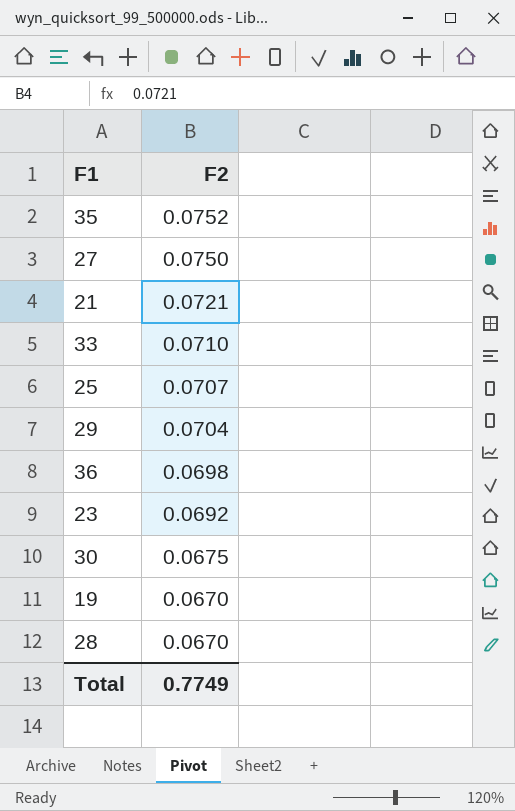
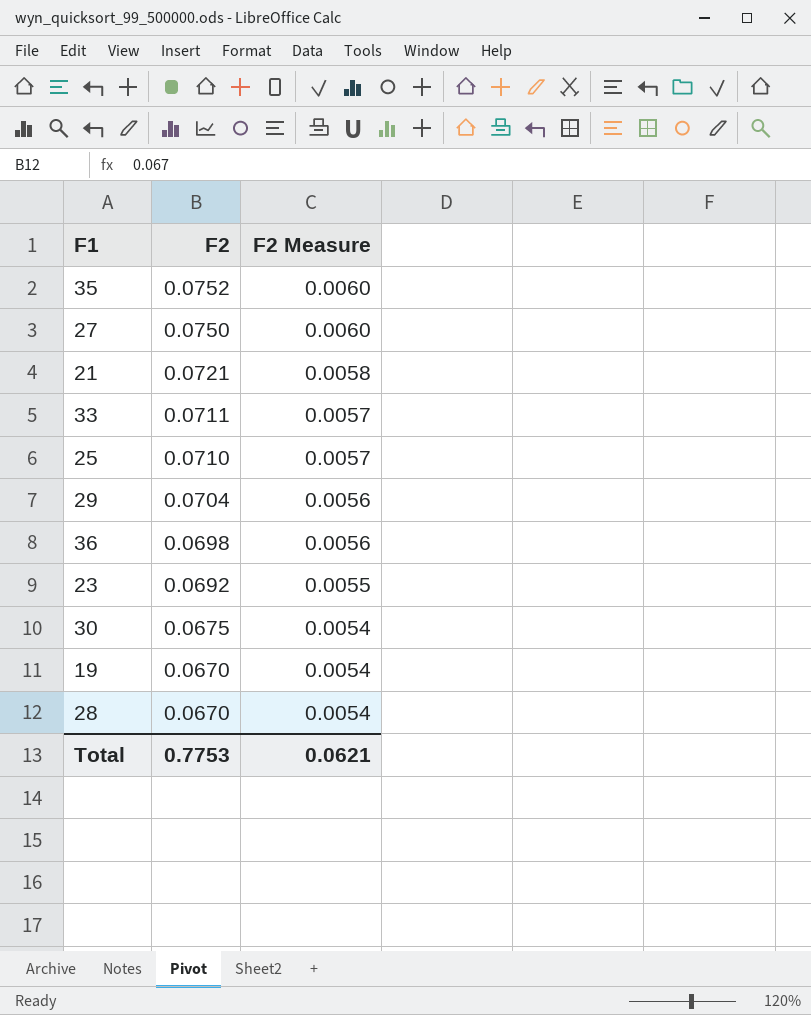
column F2 Measure | formula: none -> [F2] * 0.08
33 | F2: 0.0710 -> 0.0711
25 | F2: 0.0707 -> 0.0710
Total | F2: 0.7749 -> 0.7753

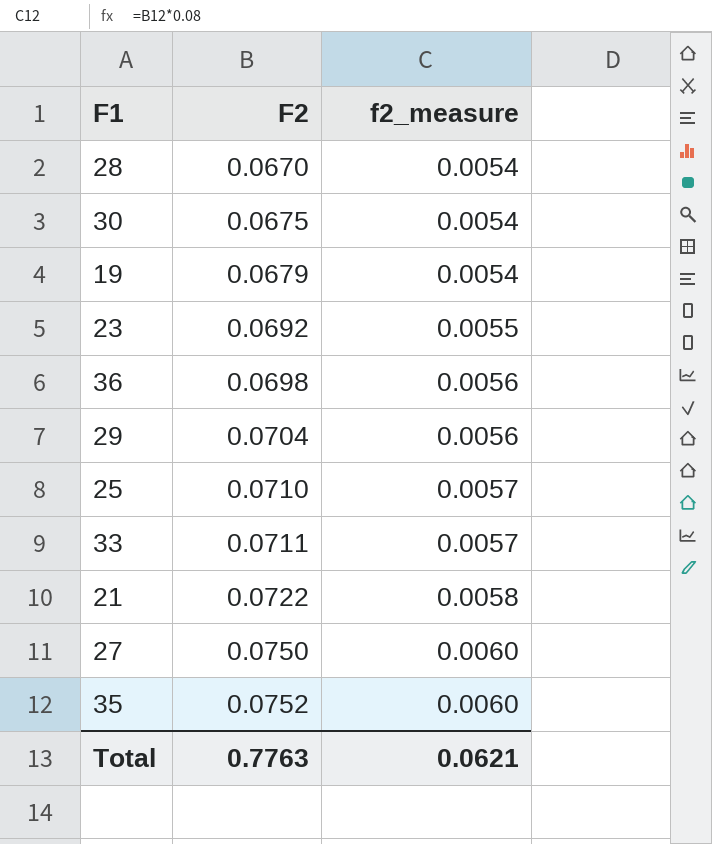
row order: F2 descending -> F2 ascending
column name: F2 Measure -> f2_measure
19 | F2: 0.0670 -> 0.0679
21 | F2: 0.0721 -> 0.0722
Total | F2: 0.7753 -> 0.7763

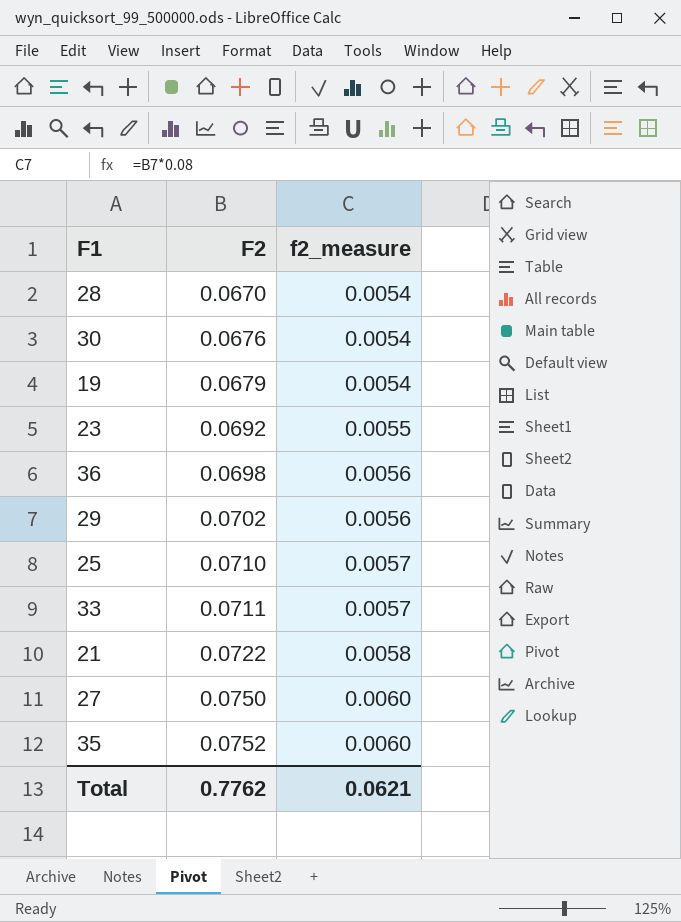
30 | F2: 0.0675 -> 0.0676
29 | F2: 0.0704 -> 0.0702
Total | F2: 0.7763 -> 0.7762

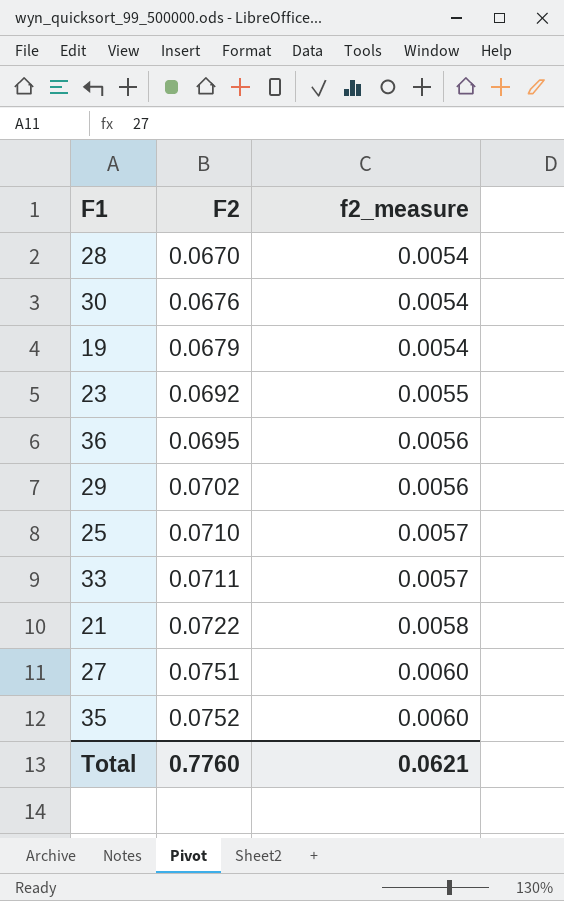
36 | F2: 0.0698 -> 0.0695
27 | F2: 0.0750 -> 0.0751
Total | F2: 0.7762 -> 0.7760

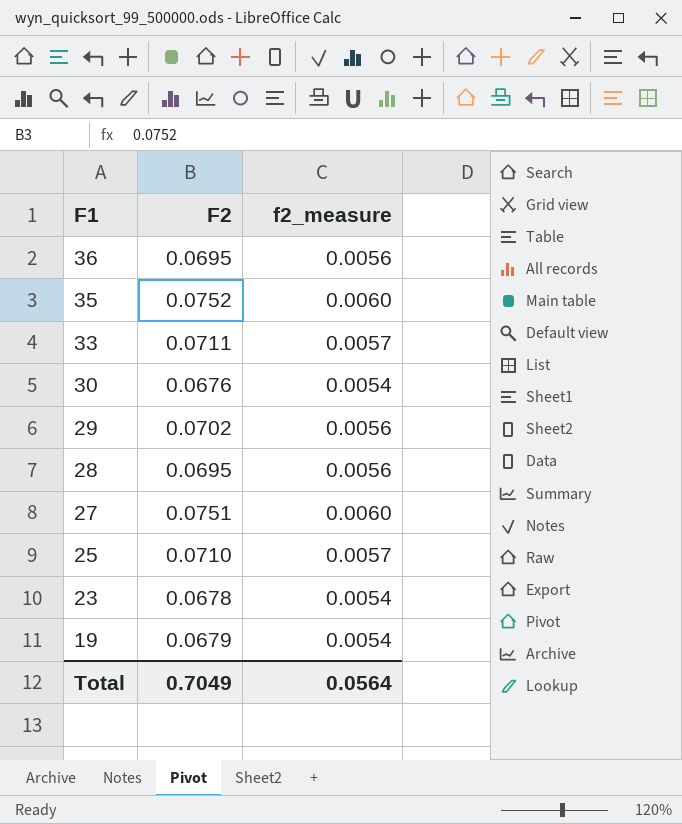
row order: F2 ascending -> F1 descending
row 21: 0.0722 | 0.0058 -> none
28 | F2: 0.0670 -> 0.0695
28 | f2_measure: 0.0054 -> 0.0056
23 | F2: 0.0692 -> 0.0678
23 | f2_measure: 0.0055 -> 0.0054
Total | F2: 0.7760 -> 0.7049
Total | f2_measure: 0.0621 -> 0.0564

